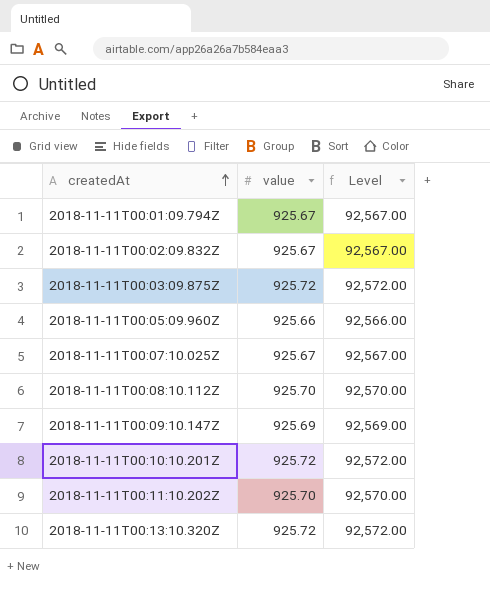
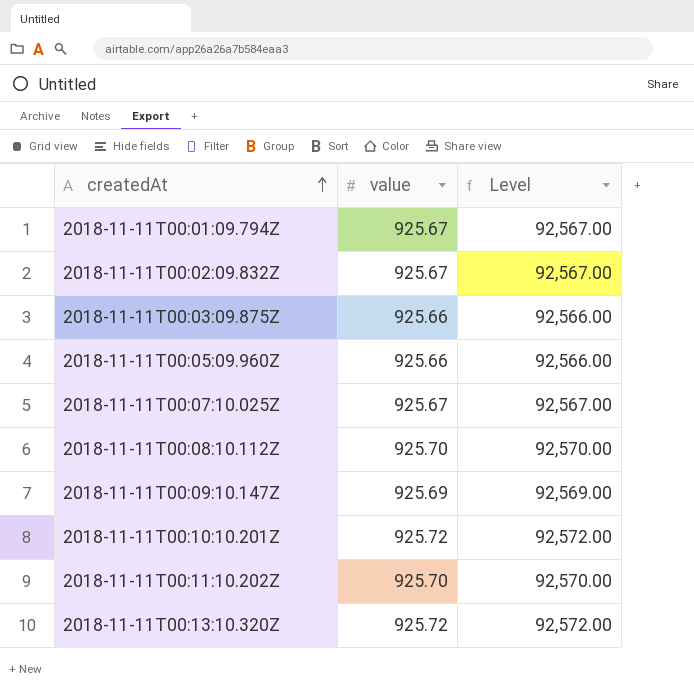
2018-11-11T00:03:09.875Z | value: 925.72 -> 925.66
2018-11-11T00:03:09.875Z | Level: 92,572.00 -> 92,566.00

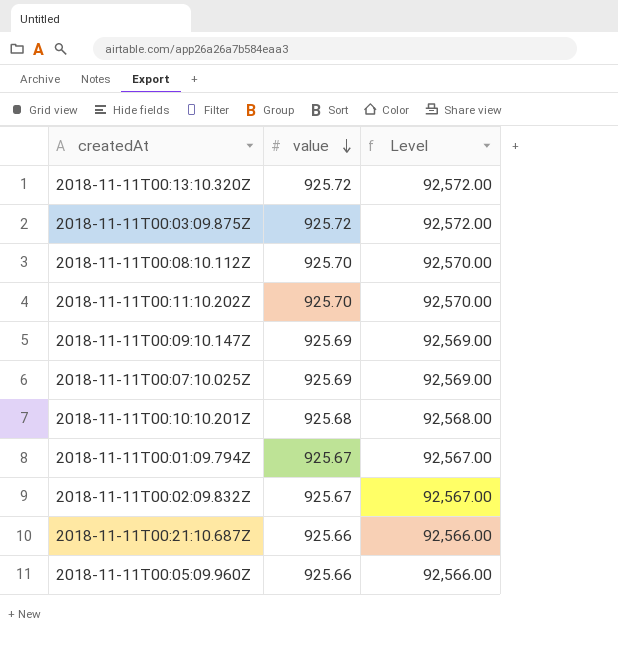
row order: createdAt ascending -> value descending
2018-11-11T00:03:09.875Z | value: 925.66 -> 925.72
2018-11-11T00:03:09.875Z | Level: 92,566.00 -> 92,572.00
2018-11-11T00:07:10.025Z | value: 925.67 -> 925.69
2018-11-11T00:07:10.025Z | Level: 92,567.00 -> 92,569.00
2018-11-11T00:10:10.201Z | value: 925.72 -> 925.68
2018-11-11T00:10:10.201Z | Level: 92,572.00 -> 92,568.00
row 2018-11-11T00:21:10.687Z: none -> 925.66 | 92,566.00

